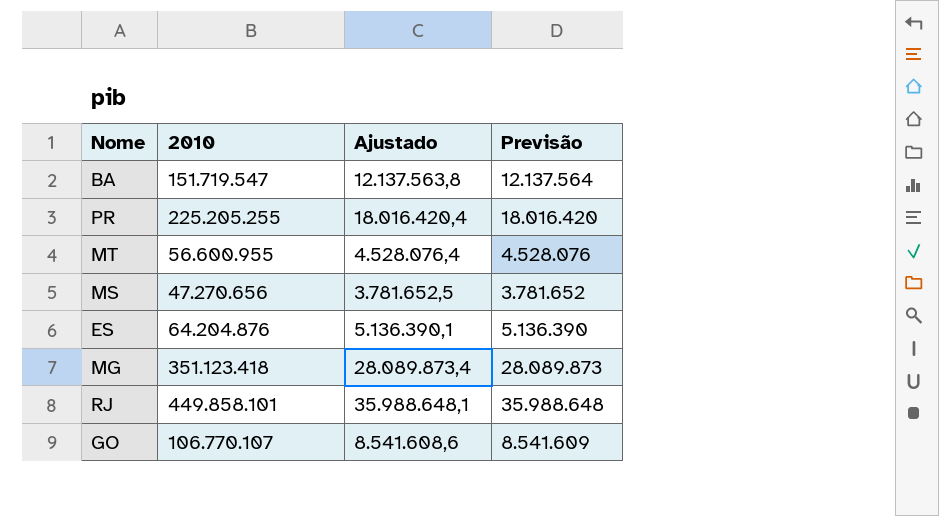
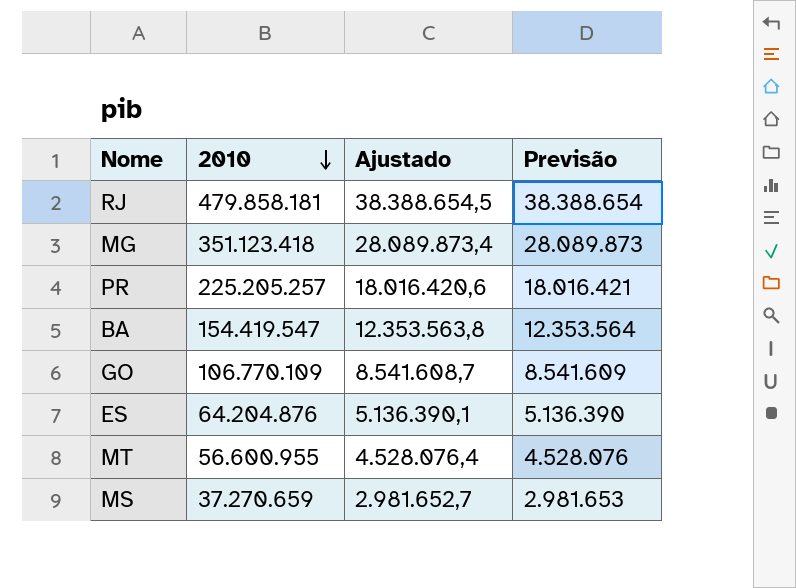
row order: none -> 2010 descending
RJ | 2010: 449.858.101 -> 479.858.181
RJ | Ajustado: 35.988.648,1 -> 38.388.654,5
RJ | Previsão: 35.988.648 -> 38.388.654
PR | 2010: 225.205.255 -> 225.205.257
PR | Ajustado: 18.016.420,4 -> 18.016.420,6
PR | Previsão: 18.016.420 -> 18.016.421
BA | 2010: 151.719.547 -> 154.419.547
BA | Ajustado: 12.137.563,8 -> 12.353.563,8
BA | Previsão: 12.137.564 -> 12.353.564
GO | 2010: 106.770.107 -> 106.770.109
GO | Ajustado: 8.541.608,6 -> 8.541.608,7
MS | 2010: 47.270.656 -> 37.270.659
MS | Ajustado: 3.781.652,5 -> 2.981.652,7
MS | Previsão: 3.781.652 -> 2.981.653

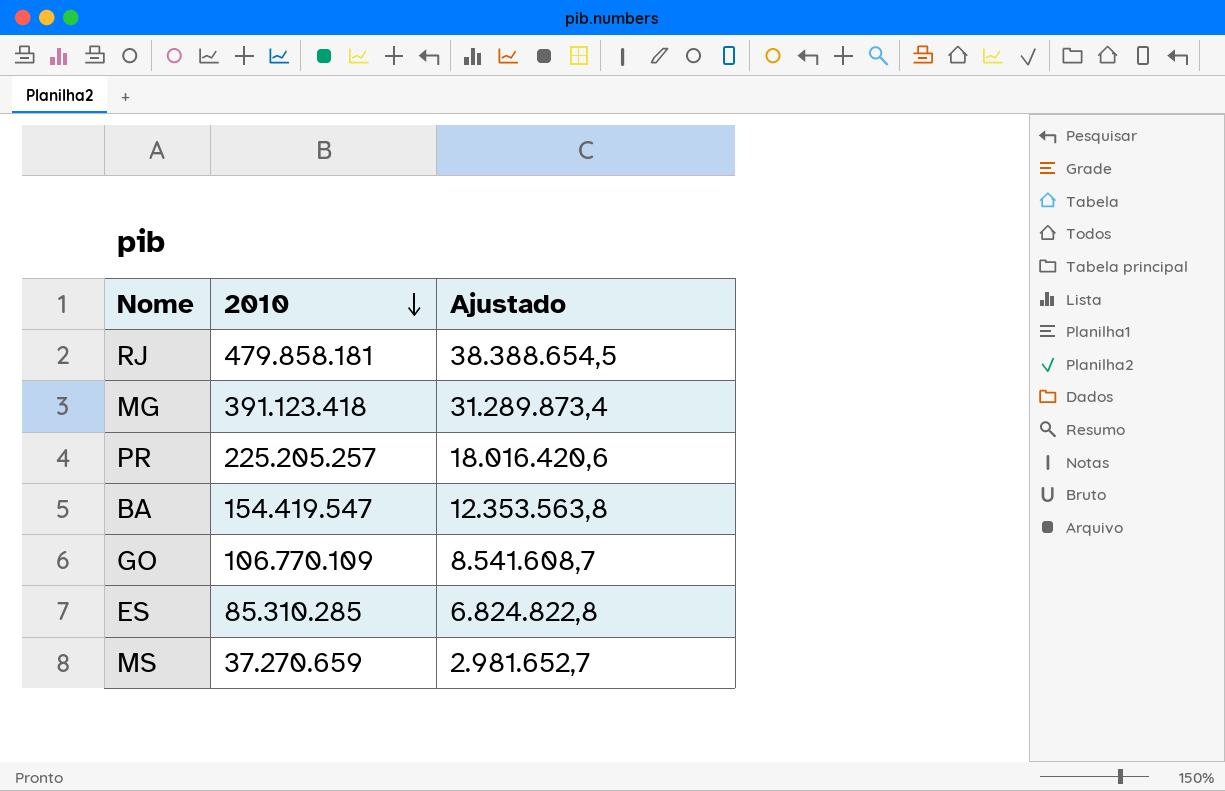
column Previsão | formula: [2010] * 0,08 -> none
row MT: 56.600.955 | 4.528.076,4 | 4.528.076 -> none
MG | 2010: 351.123.418 -> 391.123.418
MG | Ajustado: 28.089.873,4 -> 31.289.873,4
ES | 2010: 64.204.876 -> 85.310.285
ES | Ajustado: 5.136.390,1 -> 6.824.822,8

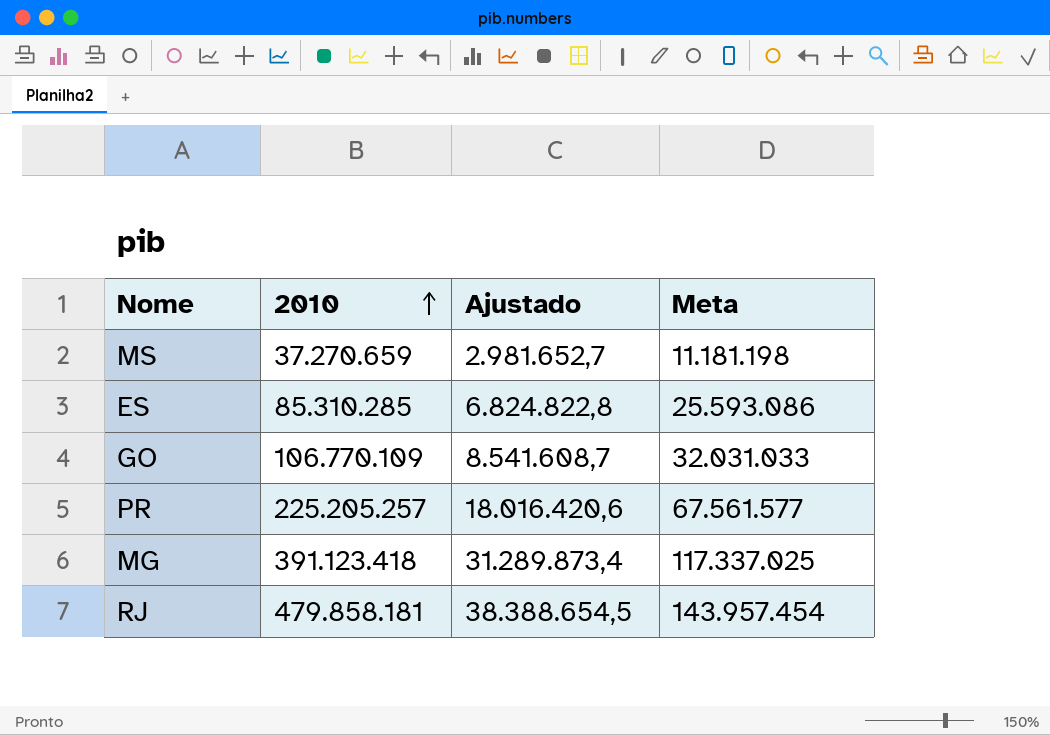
row order: 2010 descending -> 2010 ascending
column Meta | formula: none -> [2010] * 0,3
row BA: 154.419.547 | 12.353.563,8 -> none

